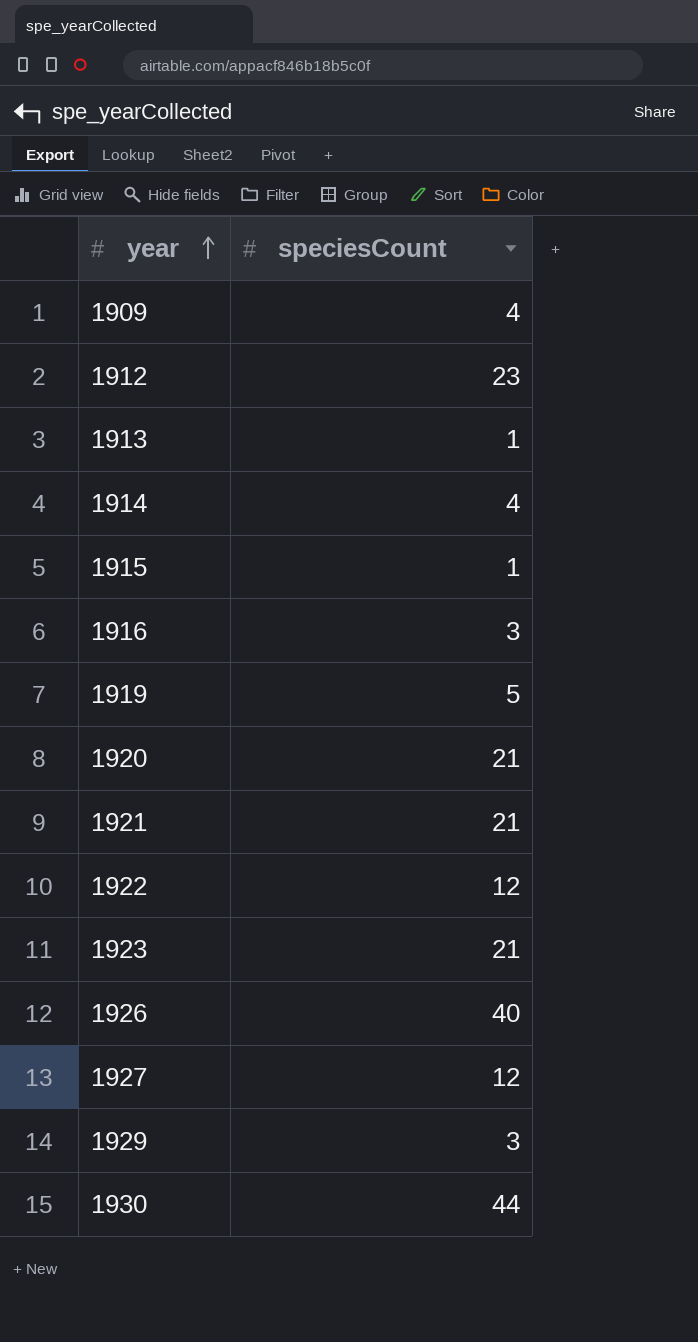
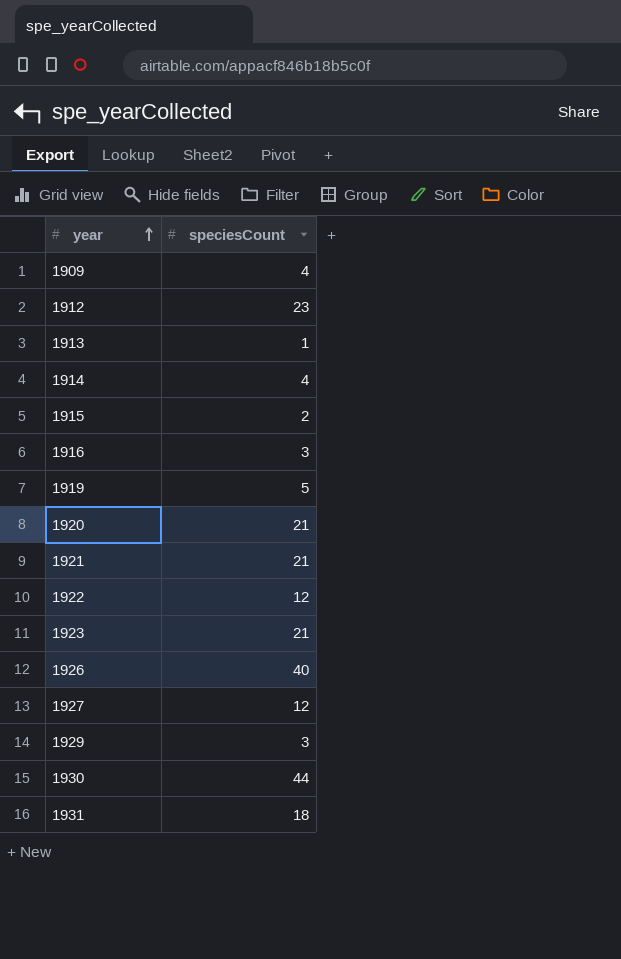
1915 | speciesCount: 1 -> 2
row 1931: none -> 18

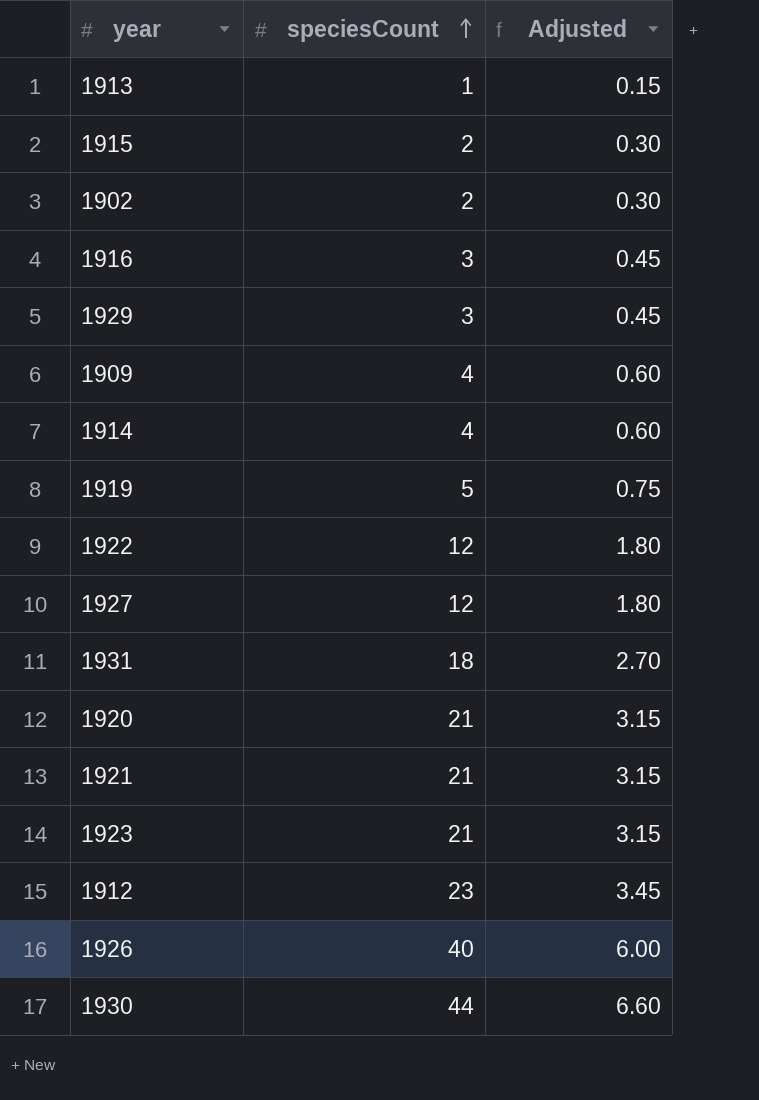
row order: year ascending -> speciesCount ascending
column Adjusted | formula: none -> [speciesCount] * 0.15
row 1902: none -> 2 | 0.30

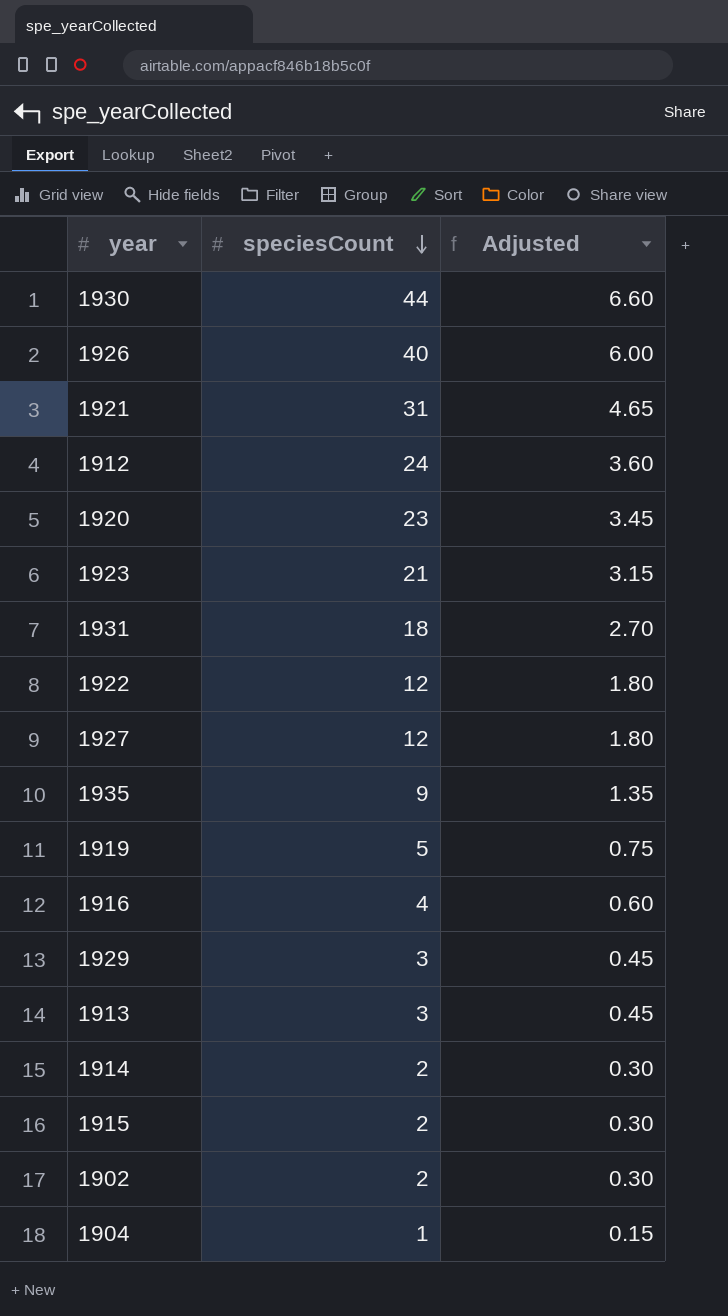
row order: speciesCount ascending -> speciesCount descending
row 1909: 4 | 0.60 -> none
1921 | speciesCount: 21 -> 31
1921 | Adjusted: 3.15 -> 4.65
1912 | speciesCount: 23 -> 24
1912 | Adjusted: 3.45 -> 3.60
1920 | speciesCount: 21 -> 23
1920 | Adjusted: 3.15 -> 3.45
row 1935: none -> 9 | 1.35
1916 | speciesCount: 3 -> 4
1916 | Adjusted: 0.45 -> 0.60
1913 | speciesCount: 1 -> 3
1913 | Adjusted: 0.15 -> 0.45
1914 | speciesCount: 4 -> 2
1914 | Adjusted: 0.60 -> 0.30
row 1904: none -> 1 | 0.15

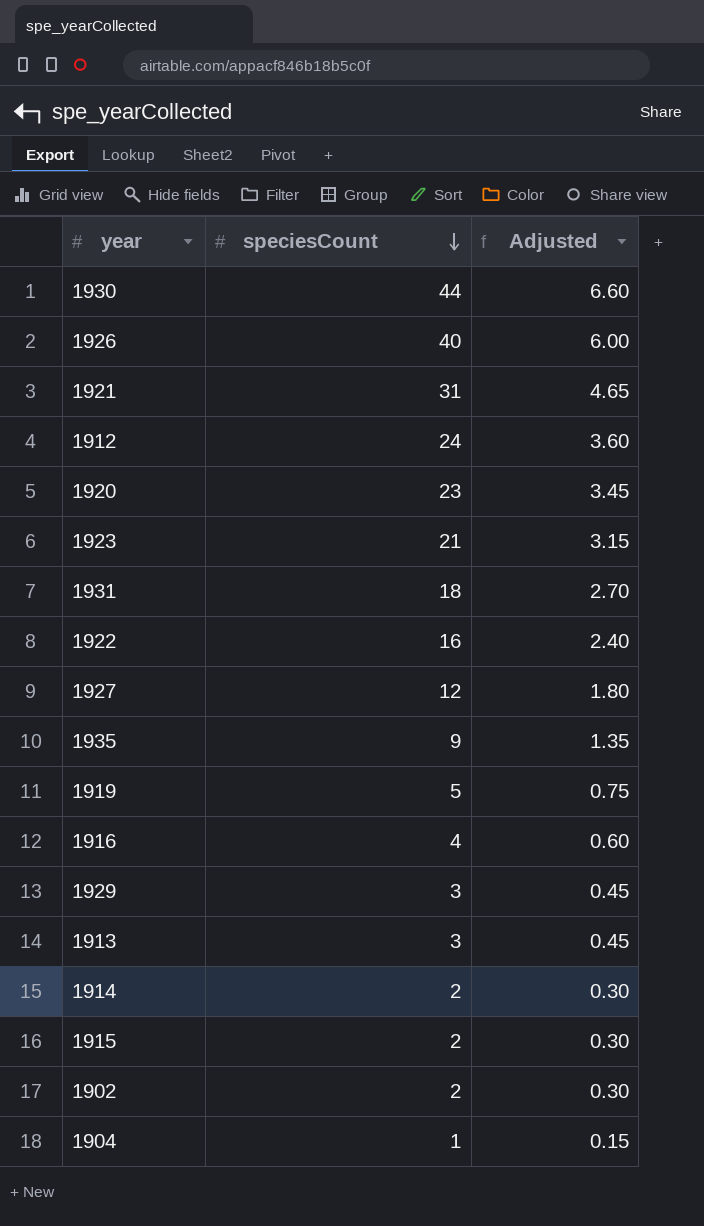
1922 | speciesCount: 12 -> 16
1922 | Adjusted: 1.80 -> 2.40

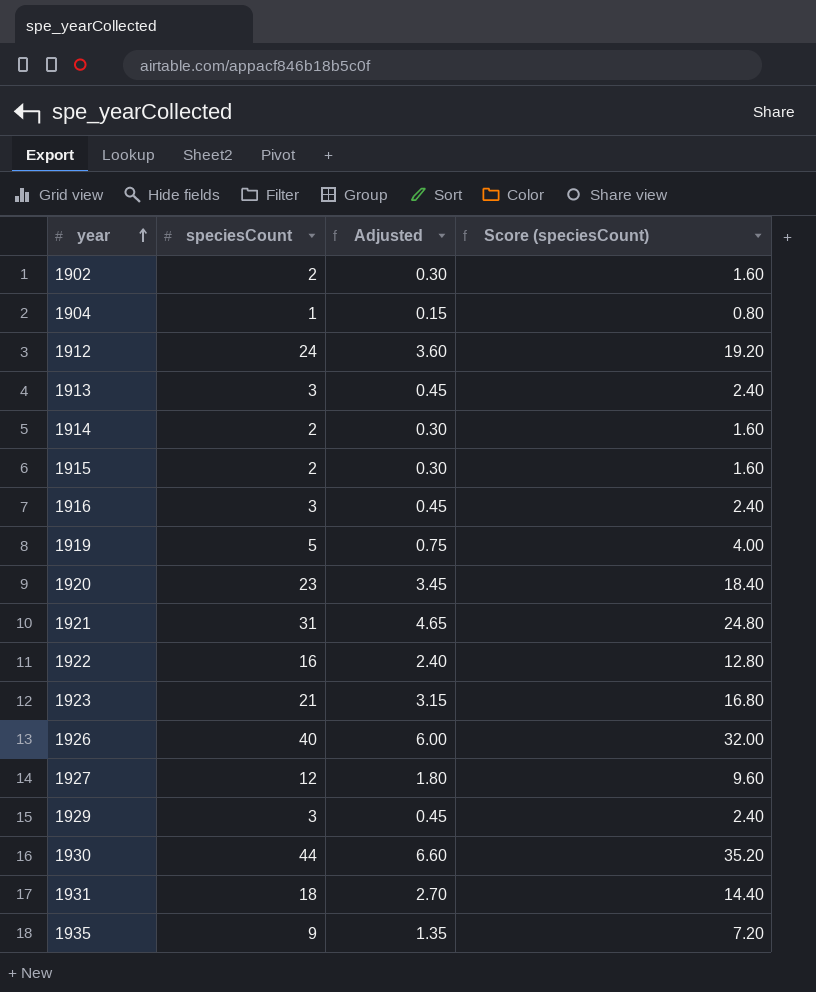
row order: speciesCount descending -> year ascending
column Score (speciesCount) | formula: none -> [speciesCount] * 0.8
1916 | speciesCount: 4 -> 3
1916 | Adjusted: 0.60 -> 0.45

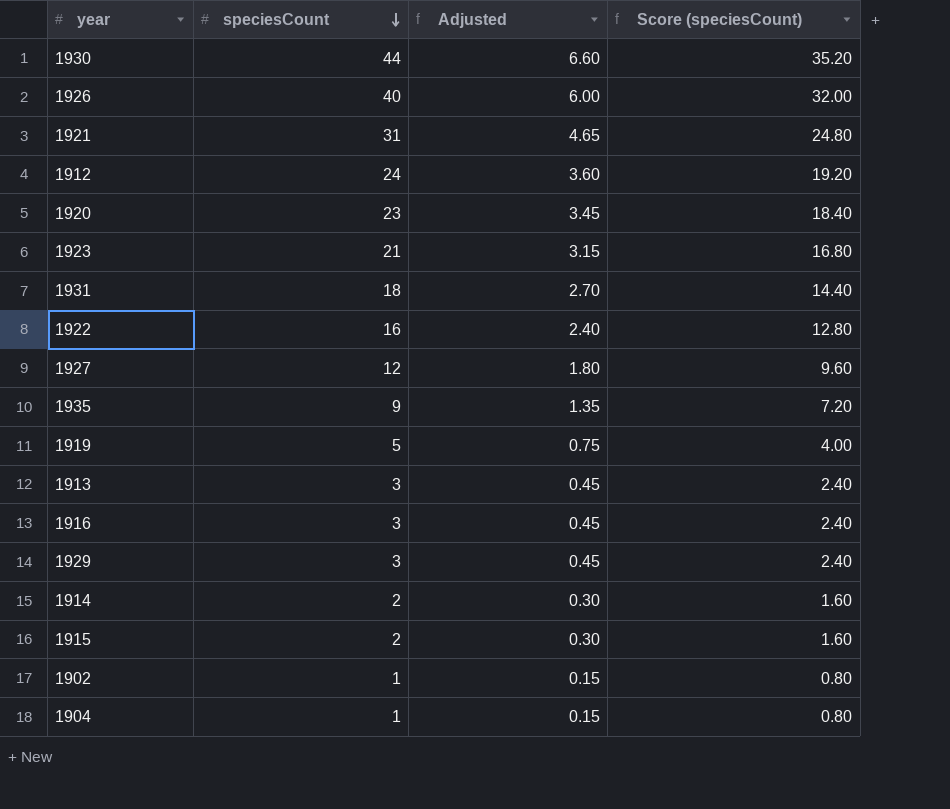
row order: year ascending -> speciesCount descending
1902 | speciesCount: 2 -> 1
1902 | Adjusted: 0.30 -> 0.15
1902 | Score (speciesCount): 1.60 -> 0.80

